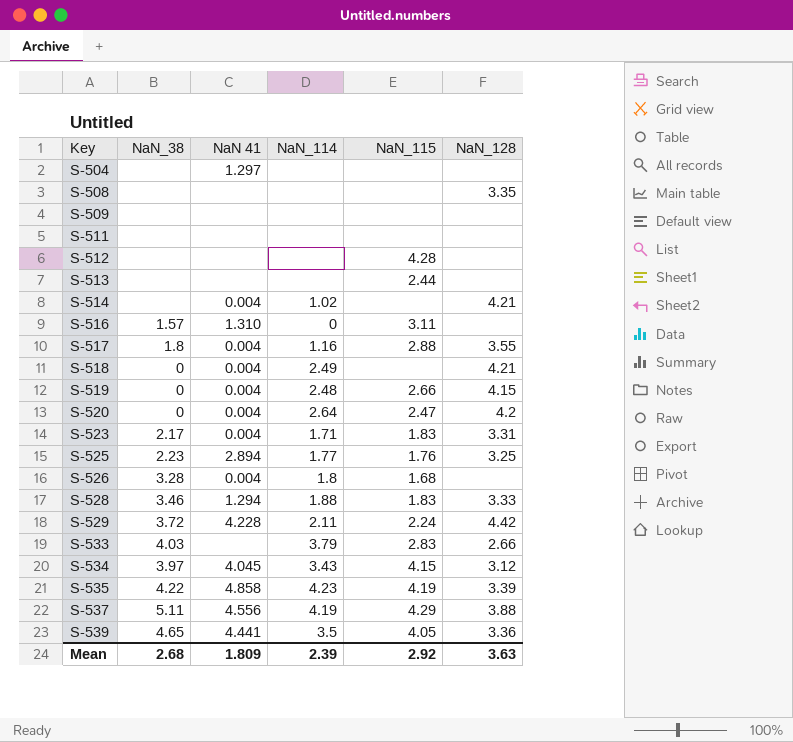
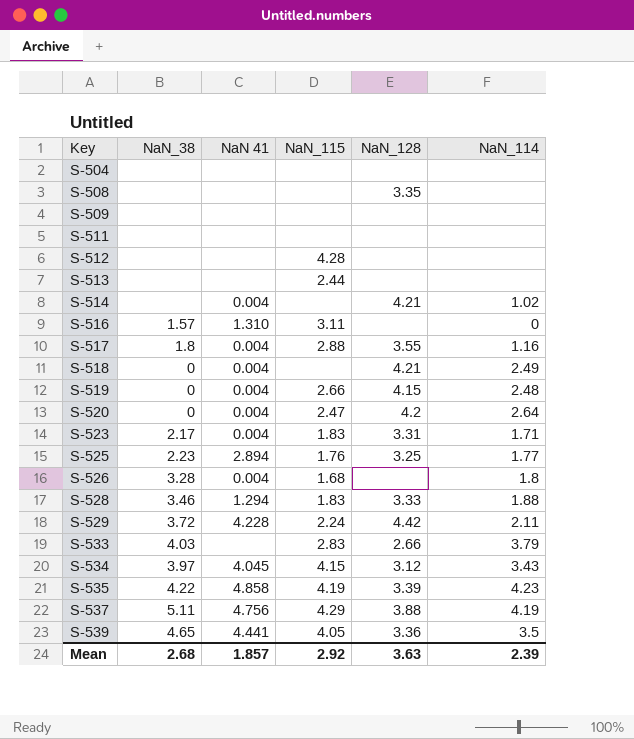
column NaN_114 | position: 4 -> 6
S-504 | NaN 41: 1.297 -> none
S-537 | NaN 41: 4.556 -> 4.756
Mean | NaN 41: 1.809 -> 1.857

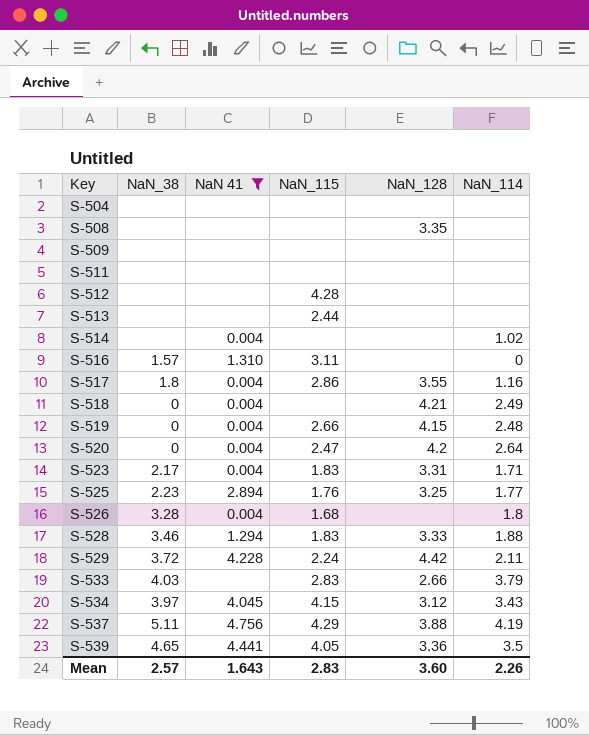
filter: none -> NaN 41 != 4.858
S-514 | NaN_128: 4.21 -> none
S-517 | NaN_115: 2.88 -> 2.86
Mean | NaN_38: 2.68 -> 2.57
Mean | NaN 41: 1.857 -> 1.643
Mean | NaN_115: 2.92 -> 2.83
Mean | NaN_128: 3.63 -> 3.60
Mean | NaN_114: 2.39 -> 2.26

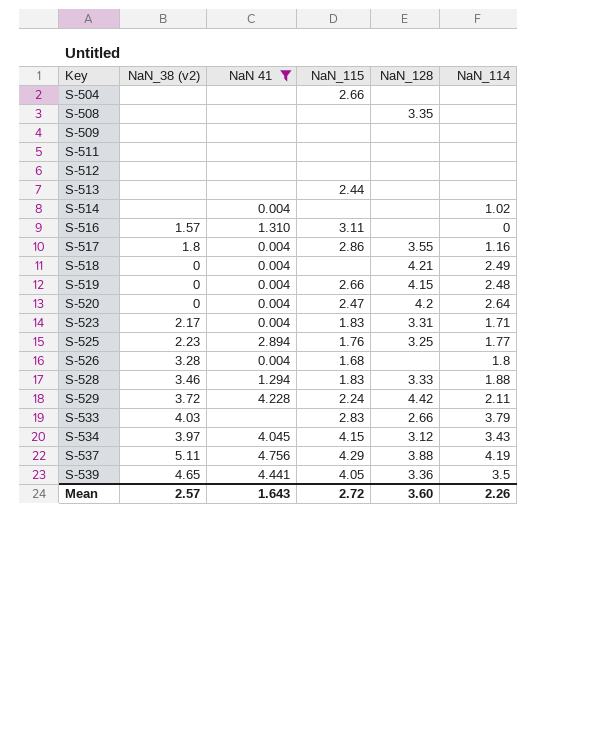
column name: NaN_38 -> NaN_38 (v2)
S-504 | NaN_115: none -> 2.66
S-512 | NaN_115: 4.28 -> none
Mean | NaN_115: 2.83 -> 2.72

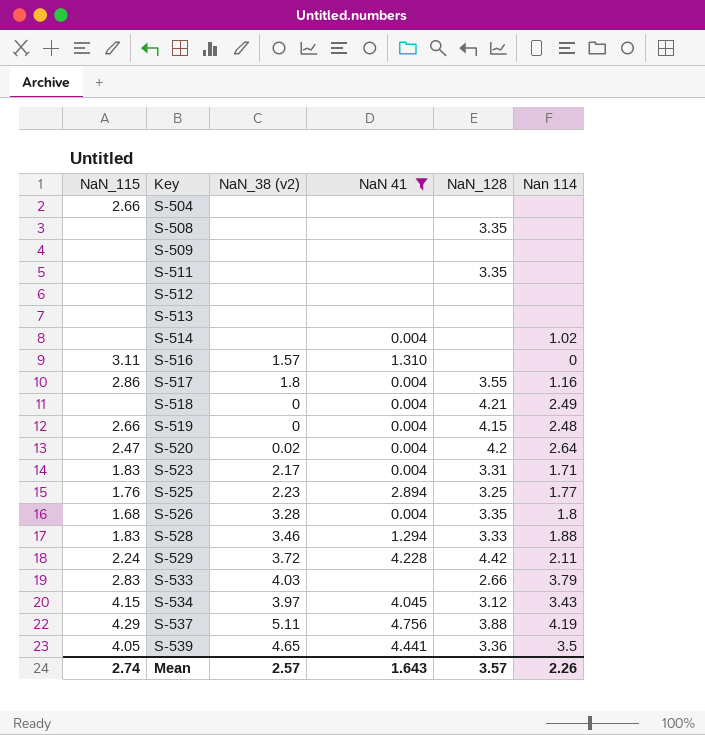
column NaN_115 | position: 4 -> 1
column name: NaN_114 -> Nan 114
S-511 | NaN_128: none -> 3.35
S-513 | NaN_115: 2.44 -> none
S-520 | NaN_38 (v2): 0 -> 0.02
S-526 | NaN_128: none -> 3.35
Mean | NaN_115: 2.72 -> 2.74
Mean | NaN_128: 3.60 -> 3.57

